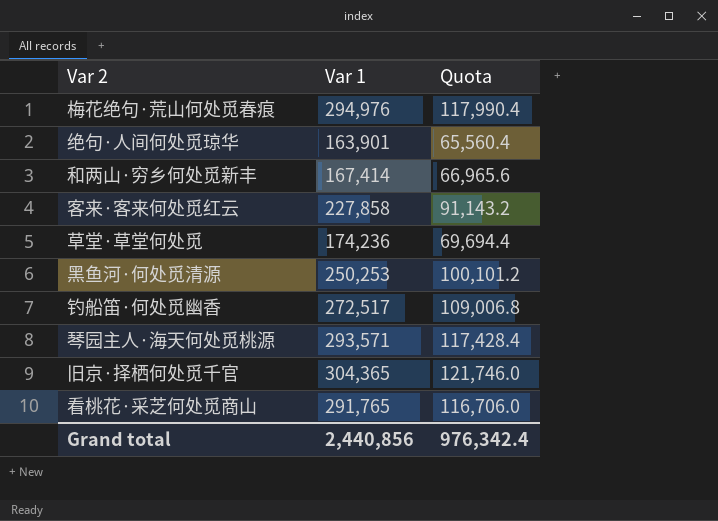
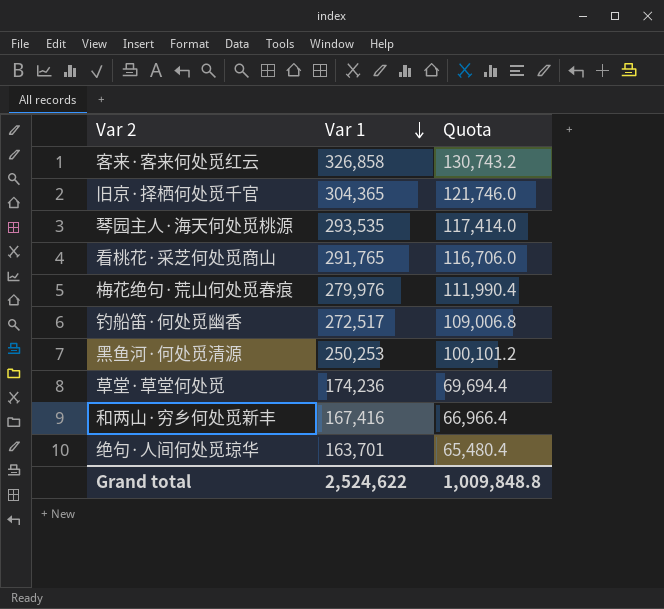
row order: none -> Var 1 descending
客来·客来何处觅红云 | Var 1: 227,858 -> 326,858
客来·客来何处觅红云 | Quota: 91,143.2 -> 130,743.2
琴园主人·海天何处觅桃源 | Var 1: 293,571 -> 293,535
琴园主人·海天何处觅桃源 | Quota: 117,428.4 -> 117,414.0
梅花绝句·荒山何处觅春痕 | Var 1: 294,976 -> 279,976
梅花绝句·荒山何处觅春痕 | Quota: 117,990.4 -> 111,990.4
和两山·穷乡何处觅新丰 | Var 1: 167,414 -> 167,416
和两山·穷乡何处觅新丰 | Quota: 66,965.6 -> 66,966.4
绝句·人间何处觅琼华 | Var 1: 163,901 -> 163,701
绝句·人间何处觅琼华 | Quota: 65,560.4 -> 65,480.4
Grand total | Var 1: 2,440,856 -> 2,524,622
Grand total | Quota: 976,342.4 -> 1,009,848.8

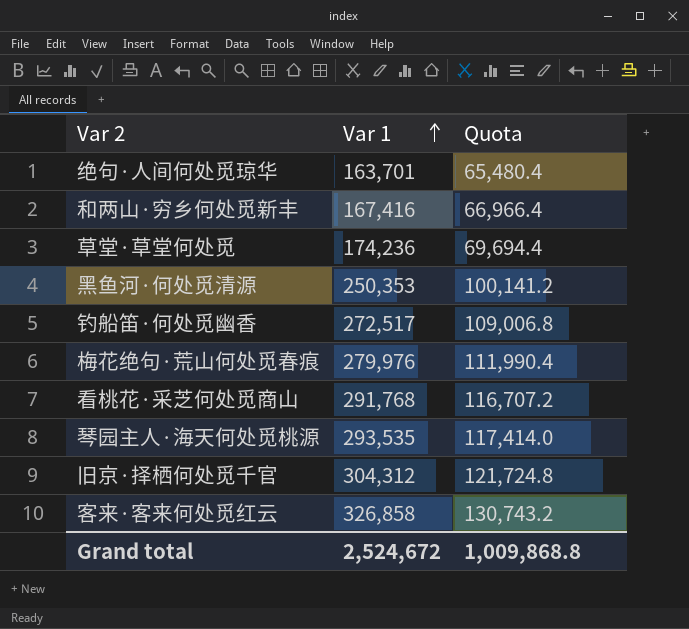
row order: Var 1 descending -> Var 1 ascending
黑鱼河·何处觅清源 | Var 1: 250,253 -> 250,353
黑鱼河·何处觅清源 | Quota: 100,101.2 -> 100,141.2
看桃花·采芝何处觅商山 | Var 1: 291,765 -> 291,768
看桃花·采芝何处觅商山 | Quota: 116,706.0 -> 116,707.2
旧京·择栖何处觅千官 | Var 1: 304,365 -> 304,312
旧京·择栖何处觅千官 | Quota: 121,746.0 -> 121,724.8
Grand total | Var 1: 2,524,622 -> 2,524,672
Grand total | Quota: 1,009,848.8 -> 1,009,868.8

